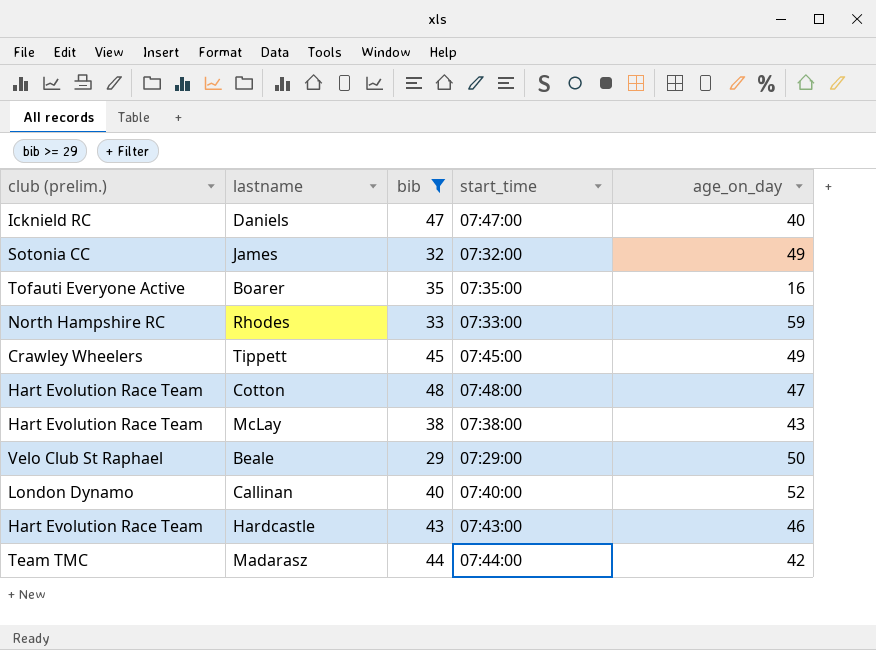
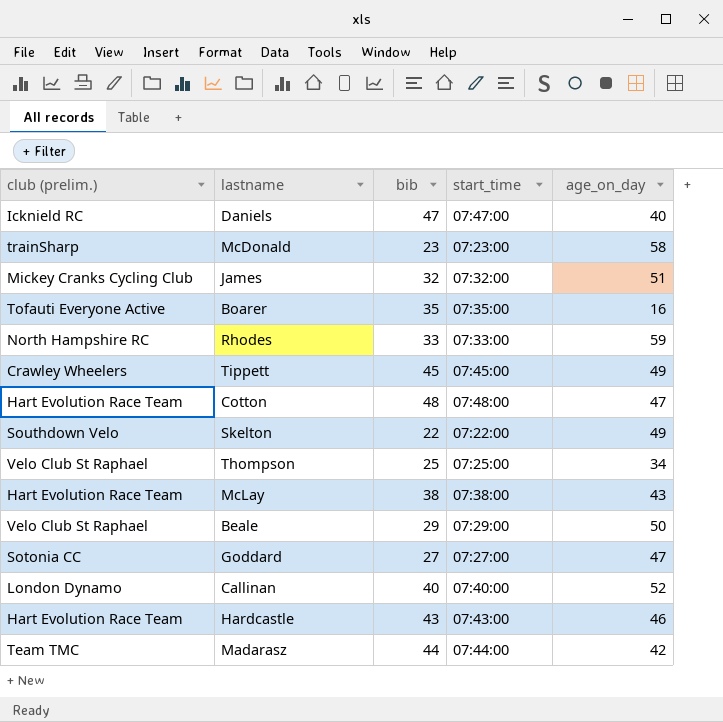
filter: bib >= 29 -> none
James | club (prelim.): Sotonia CC -> Mickey Cranks Cycling Club
James | age_on_day: 49 -> 51

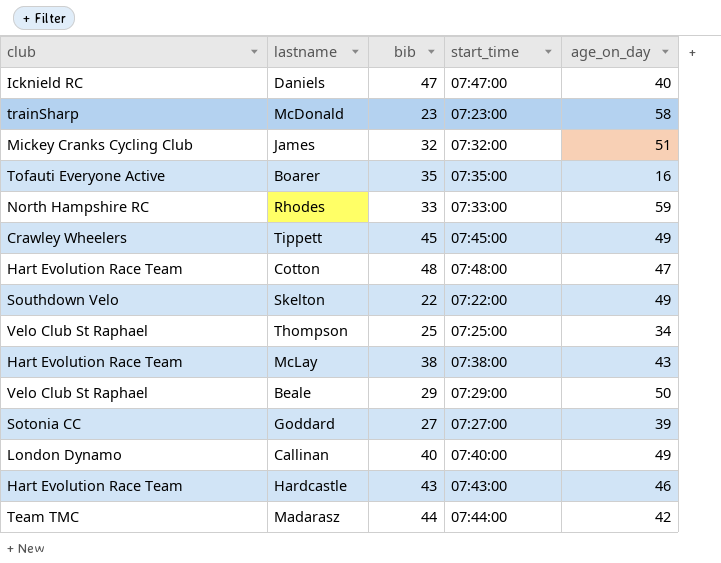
column name: club (prelim.) -> club
Goddard | age_on_day: 47 -> 39
Callinan | age_on_day: 52 -> 49

